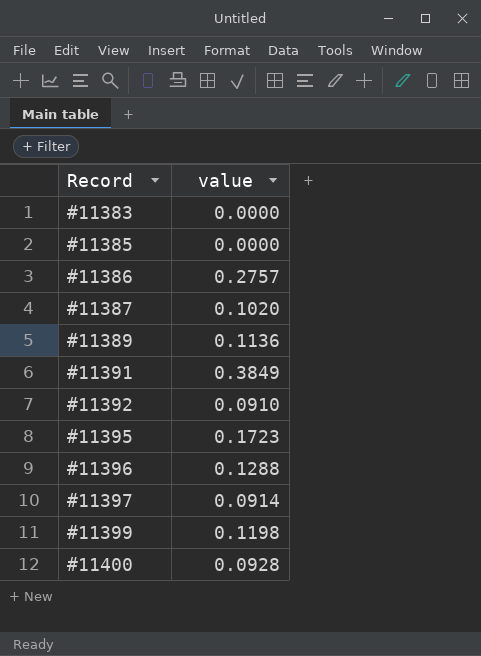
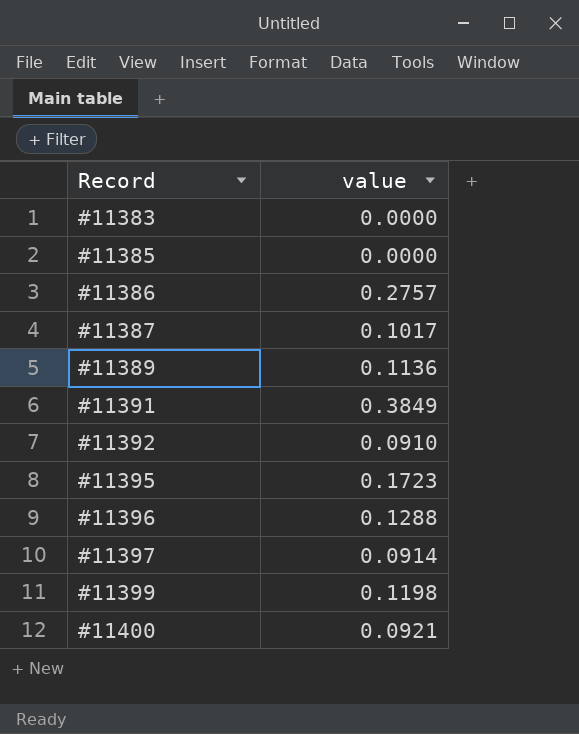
#11387 | value: 0.1020 -> 0.1017
#11400 | value: 0.0928 -> 0.0921

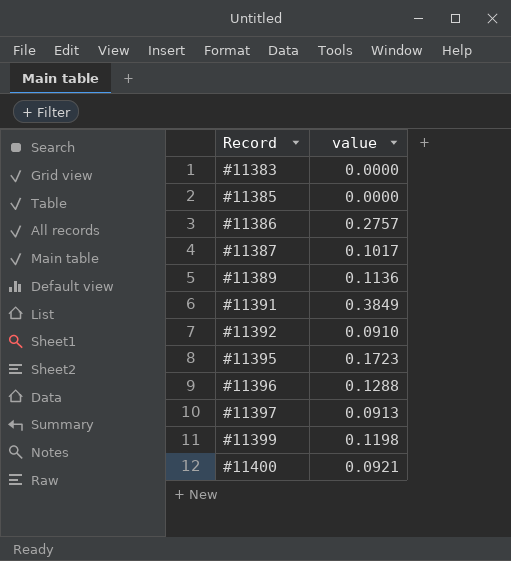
#11397 | value: 0.0914 -> 0.0913

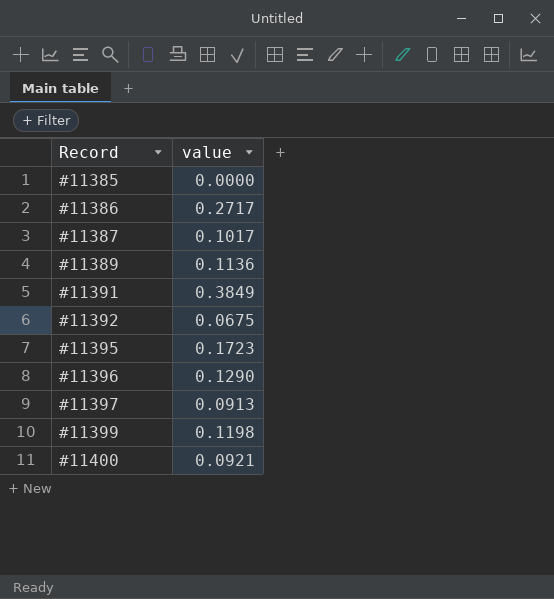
row #11383: 0.0000 -> none
#11386 | value: 0.2757 -> 0.2717
#11392 | value: 0.0910 -> 0.0675
#11396 | value: 0.1288 -> 0.1290

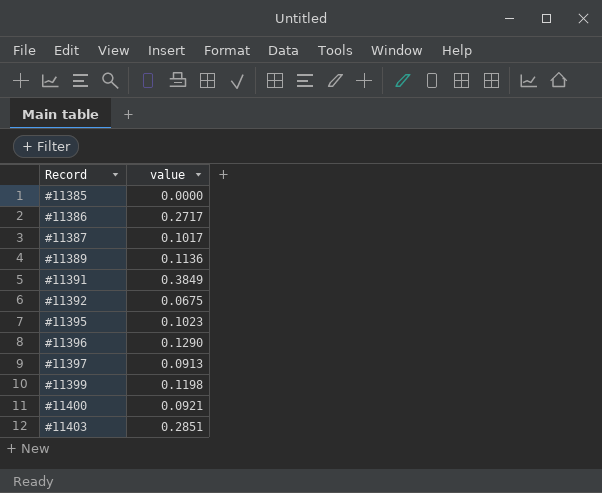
#11395 | value: 0.1723 -> 0.1023
row #11403: none -> 0.2851

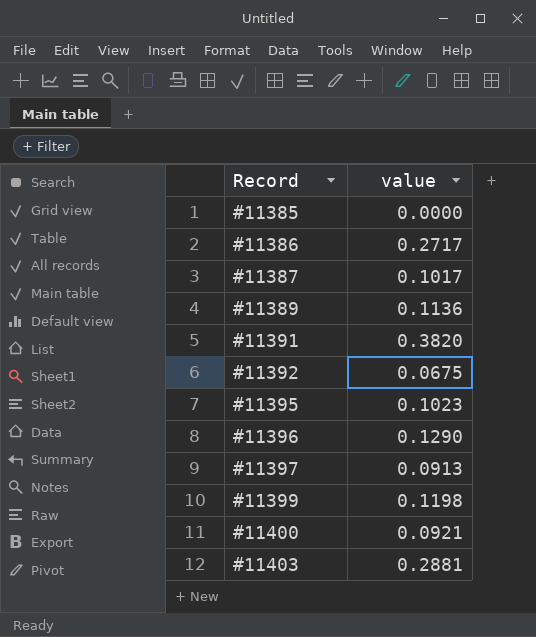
#11391 | value: 0.3849 -> 0.3820
#11403 | value: 0.2851 -> 0.2881

